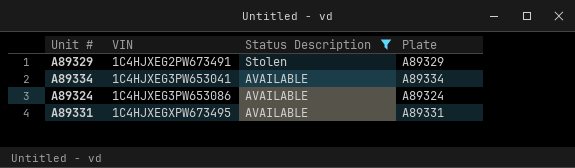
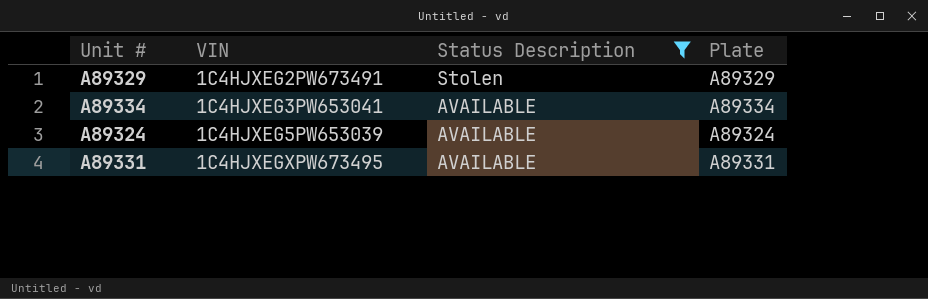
A89324 | VIN: 1C4HJXEG3PW653086 -> 1C4HJXEG5PW653039

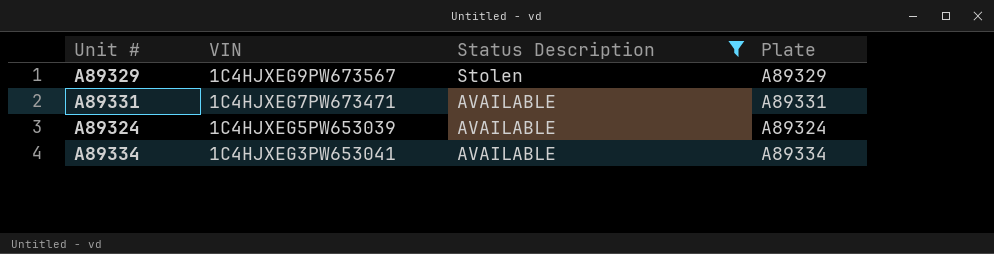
row order: VIN ascending -> VIN descending
A89329 | VIN: 1C4HJXEG2PW673491 -> 1C4HJXEG9PW673567
A89331 | VIN: 1C4HJXEGXPW673495 -> 1C4HJXEG7PW673471

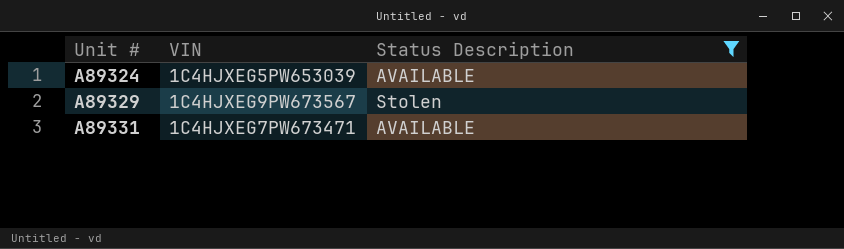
row order: VIN descending -> Unit # ascending
column Plate | position: 4 -> none
row A89334: 1C4HJXEG3PW653041 | AVAILABLE | A89334 -> none

